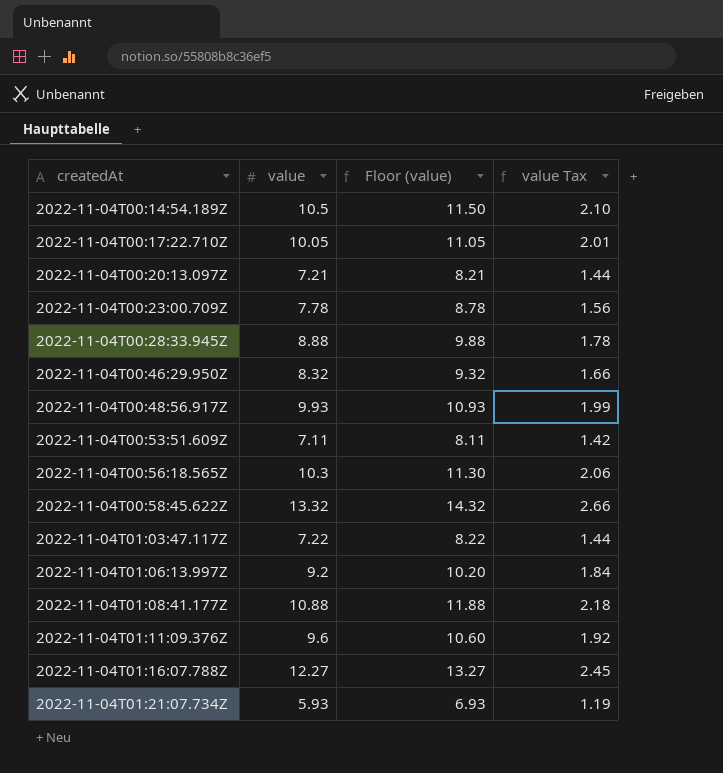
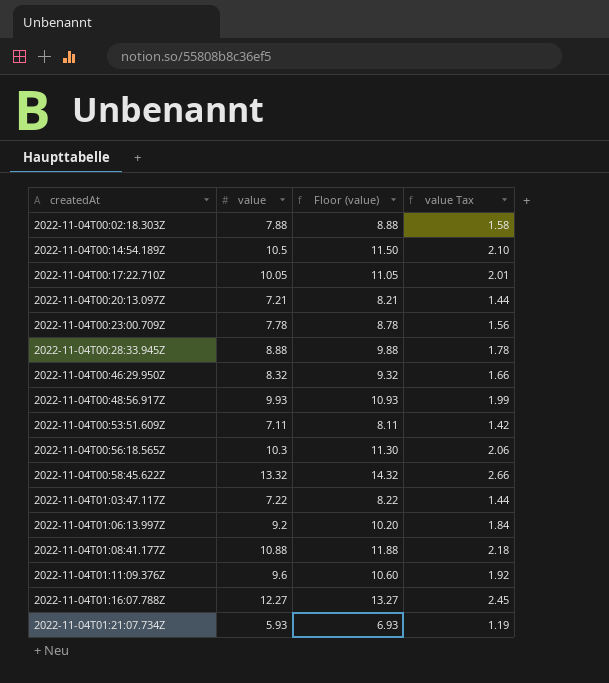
row 2022-11-04T00:02:18.303Z: none -> 7.88 | 8.88 | 1.58

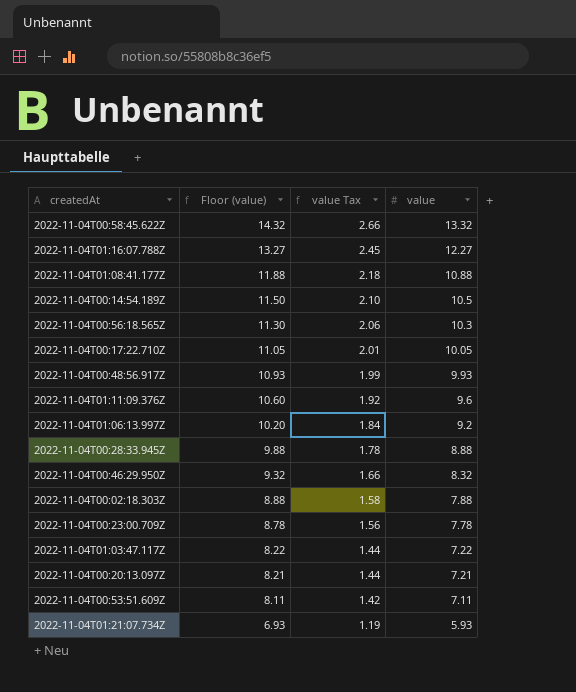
row order: createdAt ascending -> Floor (value) descending
column value | position: 2 -> 4

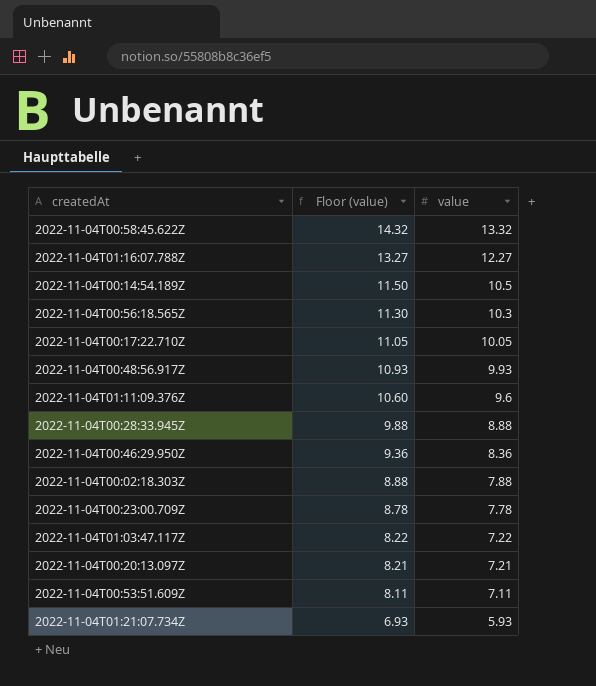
column value Tax | formula: [value] * 0.2 -> none
row 2022-11-04T01:08:41.177Z: 11.88 | 2.18 | 10.88 -> none
row 2022-11-04T01:06:13.997Z: 10.20 | 1.84 | 9.2 -> none
2022-11-04T00:46:29.950Z | Floor (value): 9.32 -> 9.36
2022-11-04T00:46:29.950Z | value: 8.32 -> 8.36

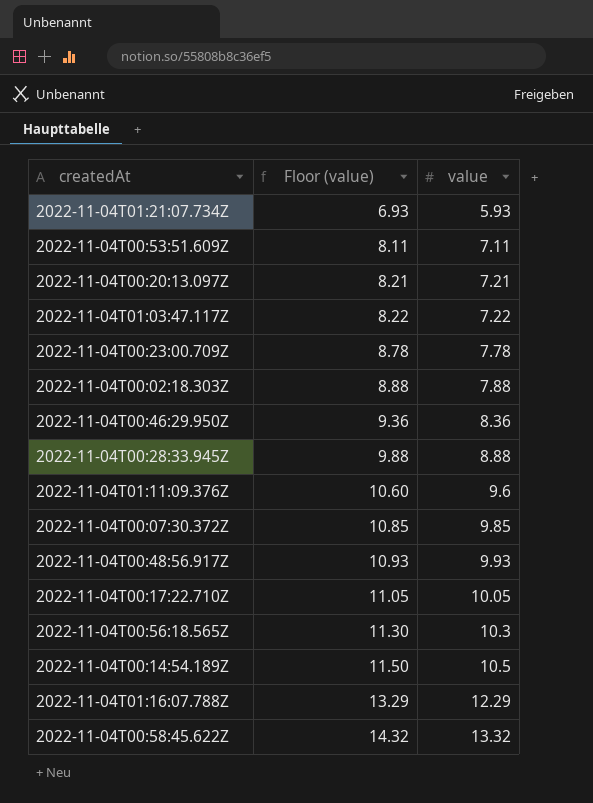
row order: Floor (value) descending -> Floor (value) ascending
row 2022-11-04T00:07:30.372Z: none -> 10.85 | 9.85
2022-11-04T01:16:07.788Z | Floor (value): 13.27 -> 13.29
2022-11-04T01:16:07.788Z | value: 12.27 -> 12.29

